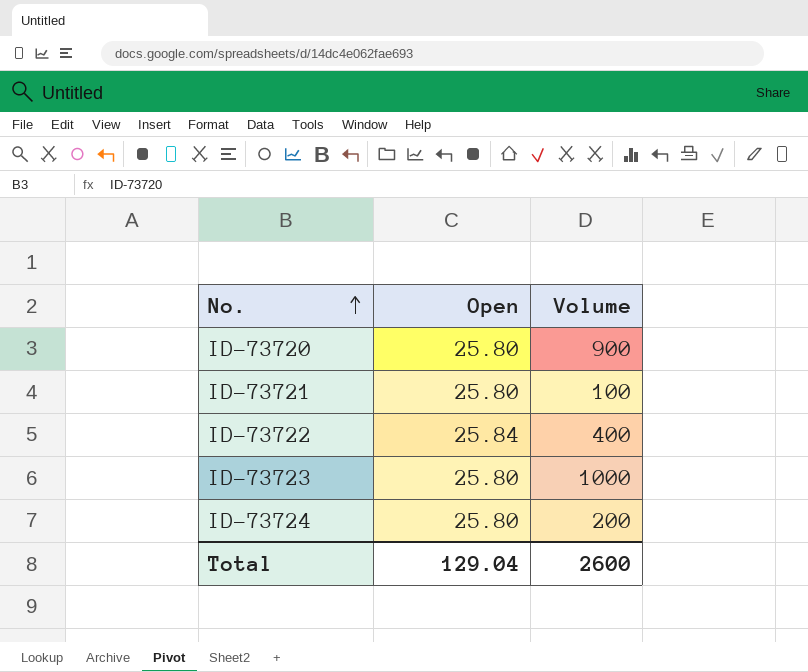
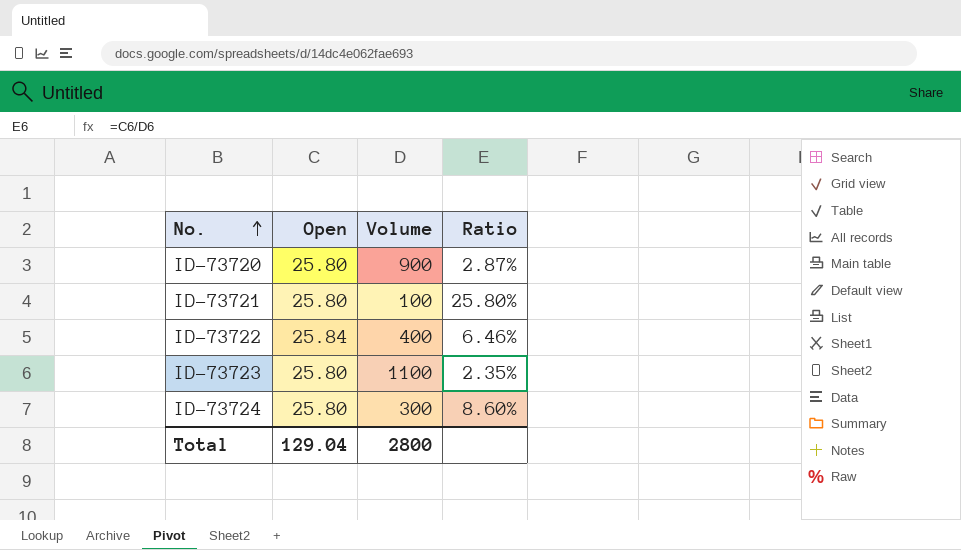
column Ratio | formula: none -> [Open] / [Volume]
ID-73723 | Volume: 1000 -> 1100
ID-73724 | Volume: 200 -> 300
Total | Volume: 2600 -> 2800

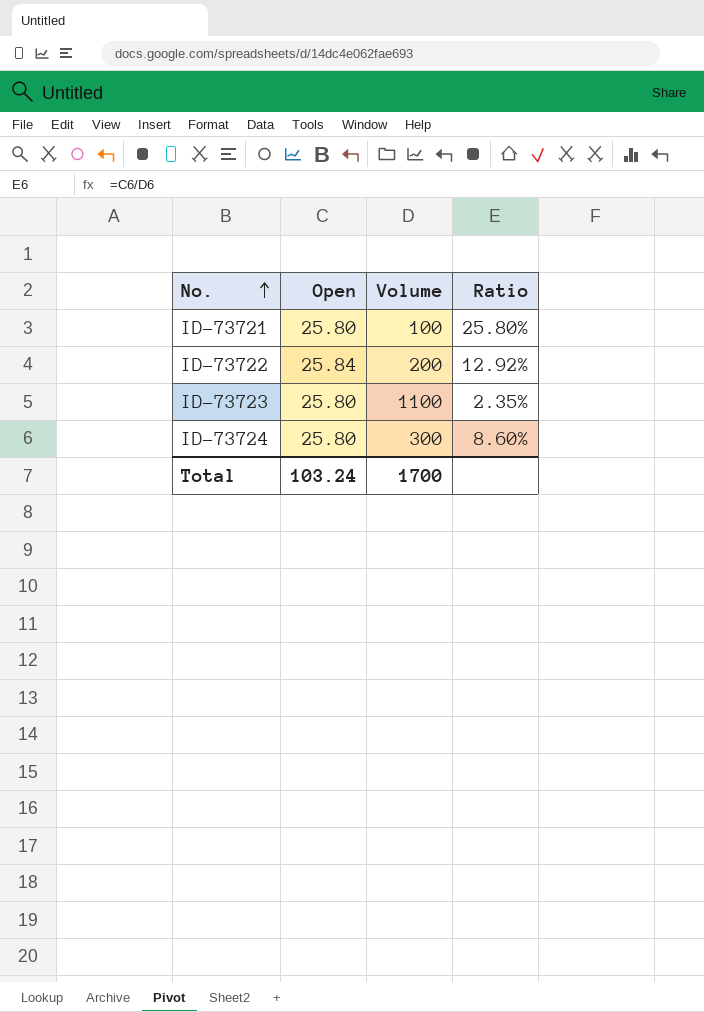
row ID-73720: 25.80 | 900 | 2.87% -> none
ID-73722 | Volume: 400 -> 200
ID-73722 | Ratio: 6.46% -> 12.92%
Total | Open: 129.04 -> 103.24
Total | Volume: 2800 -> 1700

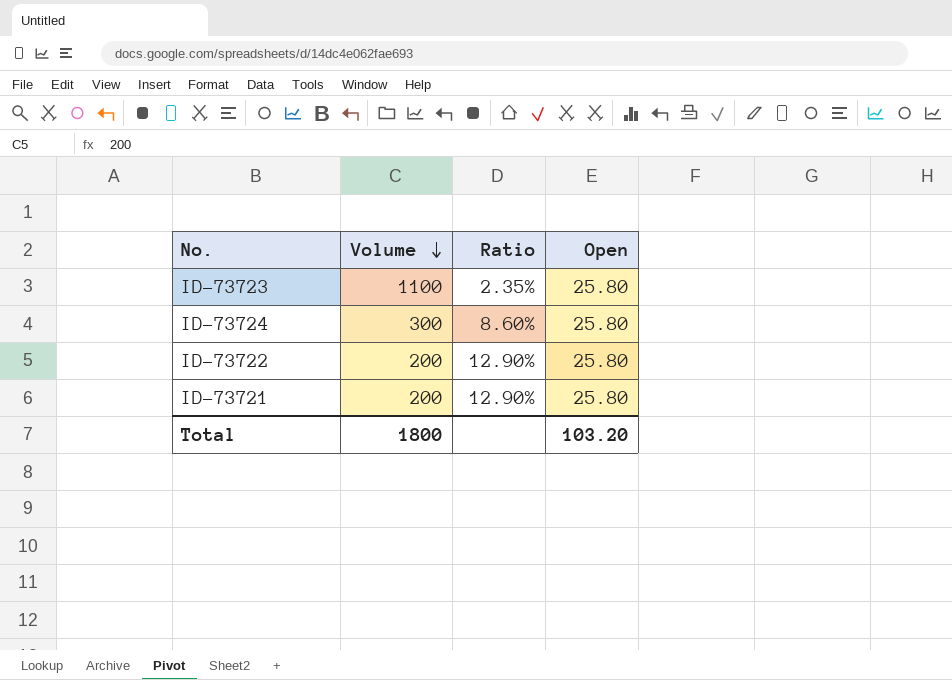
row order: No. ascending -> Volume descending
column Open | position: 2 -> 4
ID-73722 | Ratio: 12.92% -> 12.90%
ID-73722 | Open: 25.84 -> 25.80
ID-73721 | Volume: 100 -> 200
ID-73721 | Ratio: 25.80% -> 12.90%
Total | Volume: 1700 -> 1800
Total | Open: 103.24 -> 103.20

